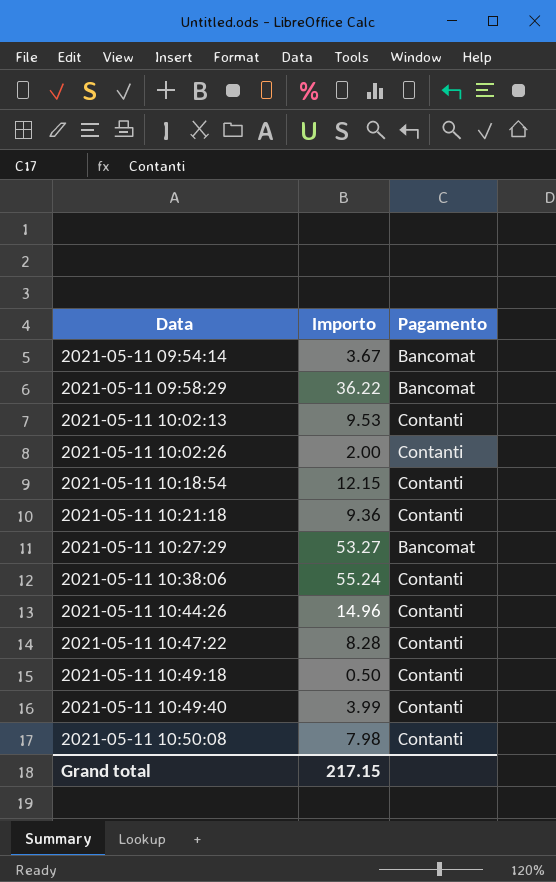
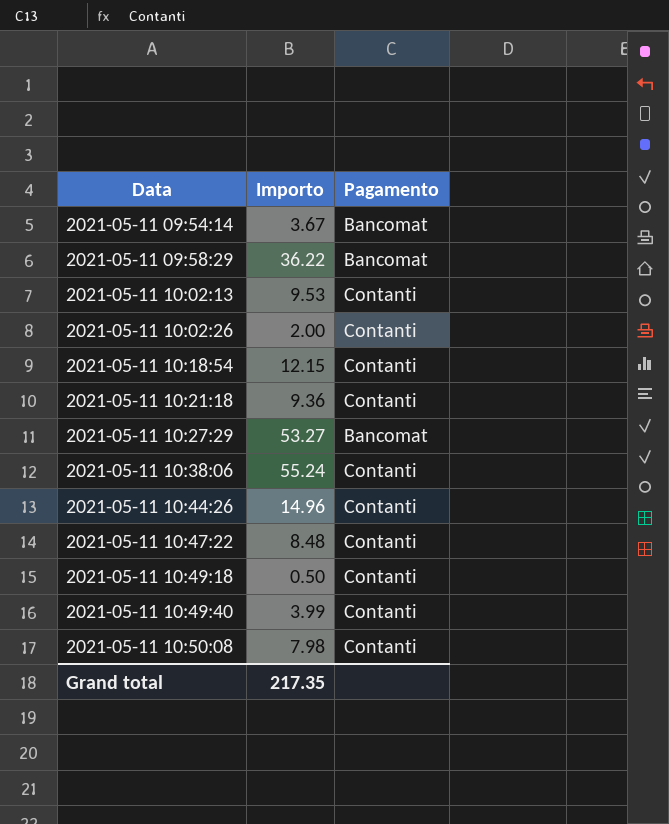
2021-05-11 10:47:22 | Importo: 8.28 -> 8.48
Grand total | Importo: 217.15 -> 217.35

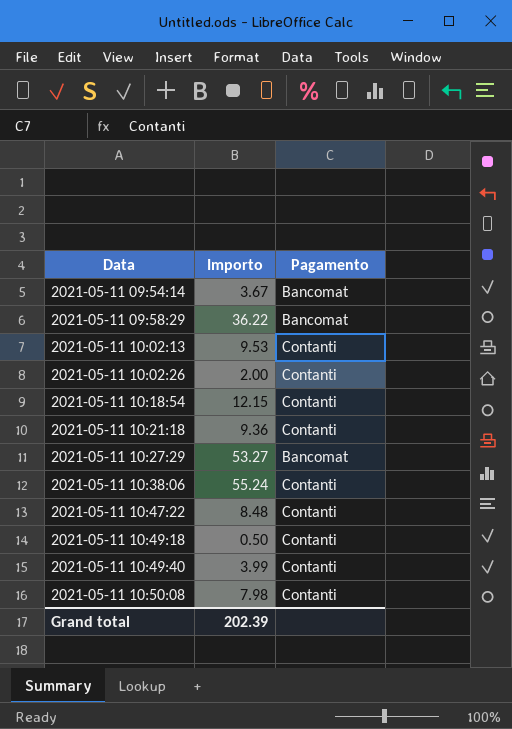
row 2021-05-11 10:44:26: 14.96 | Contanti -> none
Grand total | Importo: 217.35 -> 202.39

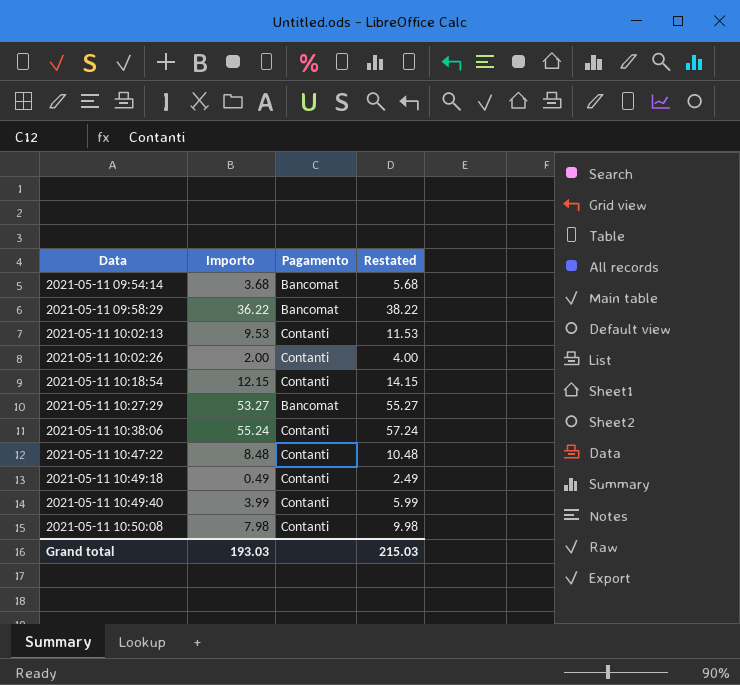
column Restated | formula: none -> [Importo] + 2
row 2021-05-11 10:21:18: 9.36 | Contanti -> none
2021-05-11 09:54:14 | Importo: 3.67 -> 3.68
2021-05-11 10:49:18 | Importo: 0.50 -> 0.49
Grand total | Importo: 202.39 -> 193.03

